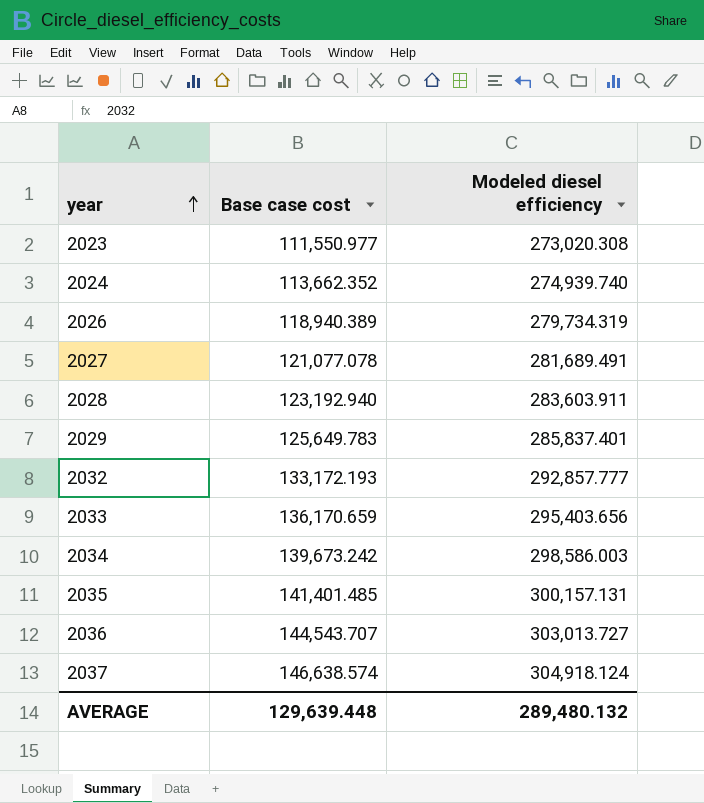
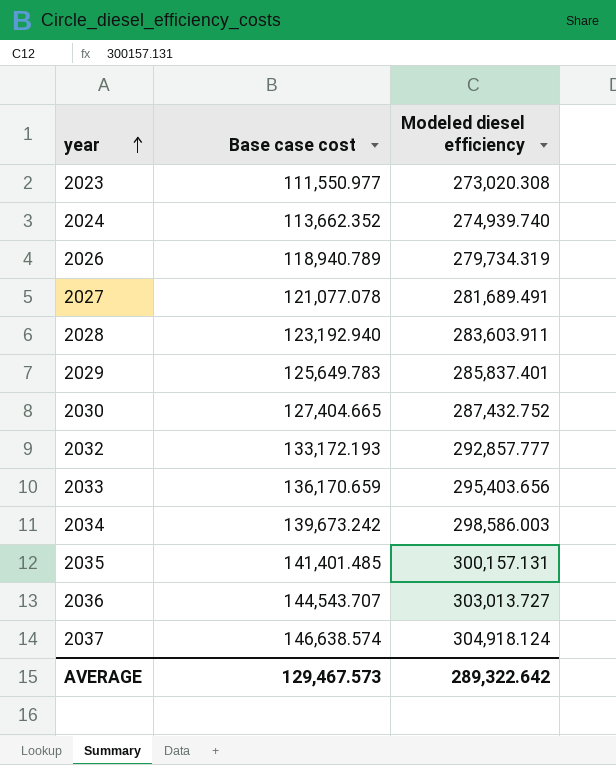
2026 | Base case cost: 118,940.389 -> 118,940.789
row 2030: none -> 127,404.665 | 287,432.752
AVERAGE | Base case cost: 129,639.448 -> 129,467.573
AVERAGE | Modeled diesel efficiency: 289,480.132 -> 289,322.642

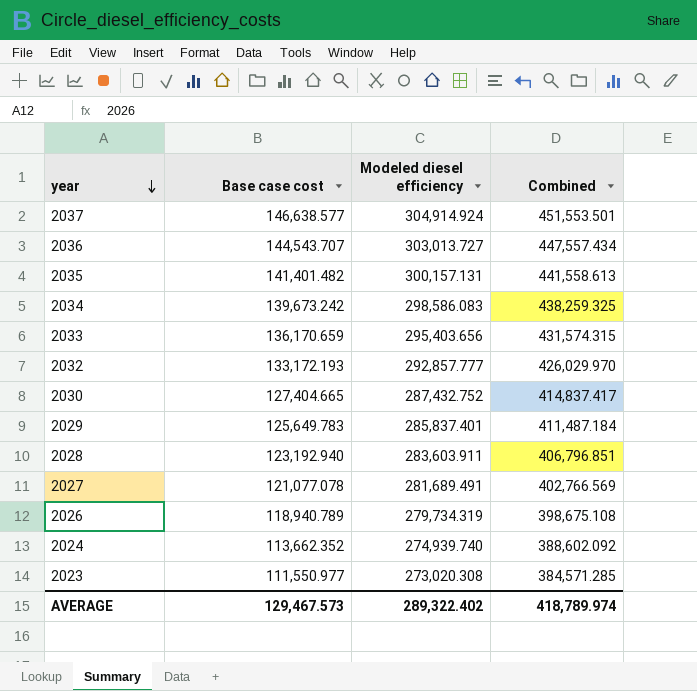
row order: year ascending -> year descending
column Combined | formula: none -> [Base case cost] + [Modeled diesel efficiency]
2037 | Base case cost: 146,638.574 -> 146,638.577
2037 | Modeled diesel efficiency: 304,918.124 -> 304,914.924
2035 | Base case cost: 141,401.485 -> 141,401.482
2034 | Modeled diesel efficiency: 298,586.003 -> 298,586.083
AVERAGE | Modeled diesel efficiency: 289,322.642 -> 289,322.402

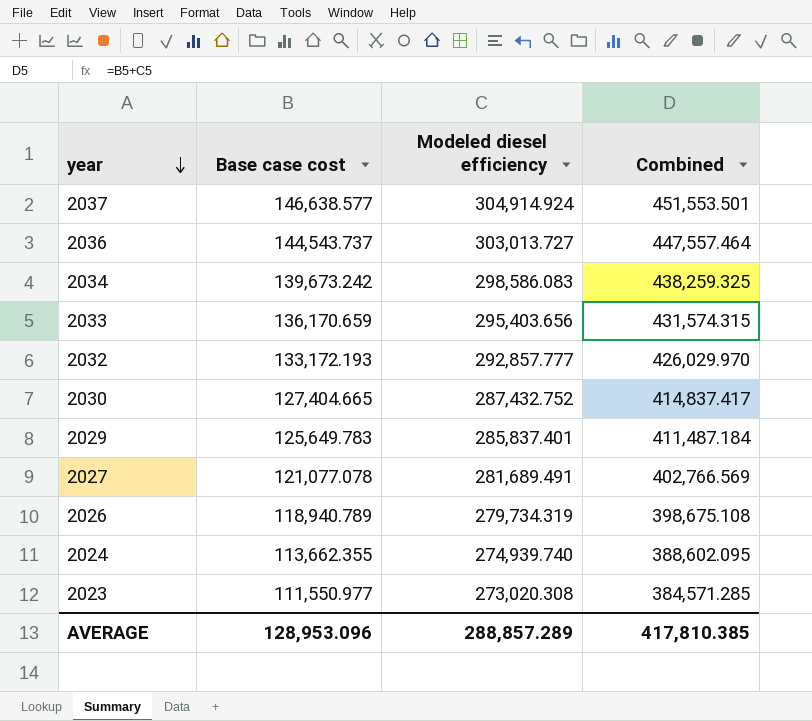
row 2035: 141,401.482 | 300,157.131 | 441,558.613 -> none
row 2028: 123,192.940 | 283,603.911 | 406,796.851 -> none
2036 | Base case cost: 144,543.707 -> 144,543.737
2036 | Combined: 447,557.434 -> 447,557.464
2024 | Base case cost: 113,662.352 -> 113,662.355
2024 | Combined: 388,602.092 -> 388,602.095
AVERAGE | Base case cost: 129,467.573 -> 128,953.096
AVERAGE | Modeled diesel efficiency: 289,322.402 -> 288,857.289
AVERAGE | Combined: 418,789.974 -> 417,810.385

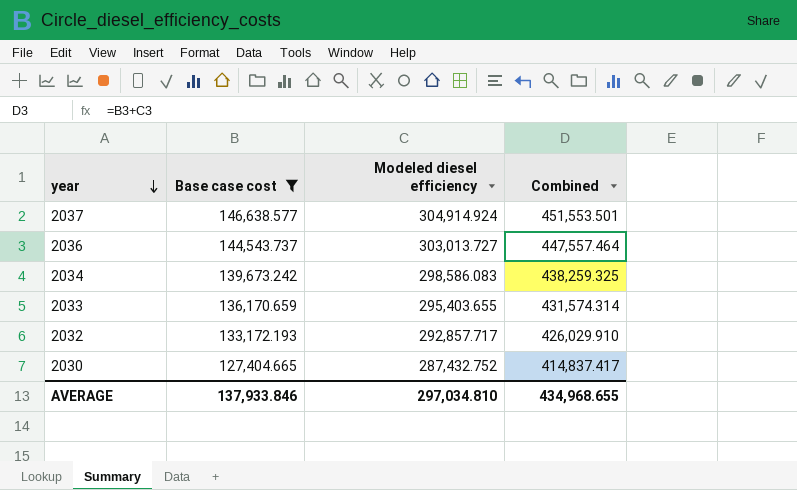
filter: none -> Base case cost >= 127,404.665
2033 | Modeled diesel efficiency: 295,403.656 -> 295,403.655
2033 | Combined: 431,574.315 -> 431,574.314
2032 | Modeled diesel efficiency: 292,857.777 -> 292,857.717
2032 | Combined: 426,029.970 -> 426,029.910
AVERAGE | Base case cost: 128,953.096 -> 137,933.846
AVERAGE | Modeled diesel efficiency: 288,857.289 -> 297,034.810
AVERAGE | Combined: 417,810.385 -> 434,968.655

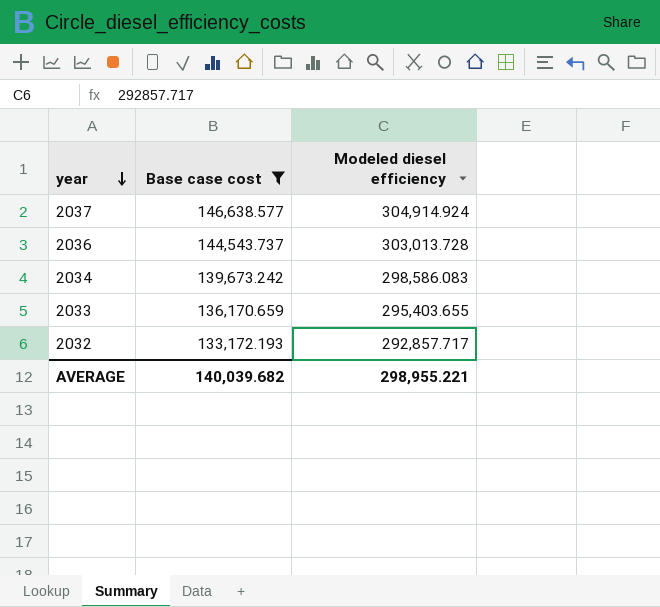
column Combined | formula: [Base case cost] + [Modeled diesel efficiency] -> none
row 2030: 127,404.665 | 287,432.752 | 414,837.417 -> none
2036 | Modeled diesel efficiency: 303,013.727 -> 303,013.728
AVERAGE | Base case cost: 137,933.846 -> 140,039.682
AVERAGE | Modeled diesel efficiency: 297,034.810 -> 298,955.221

